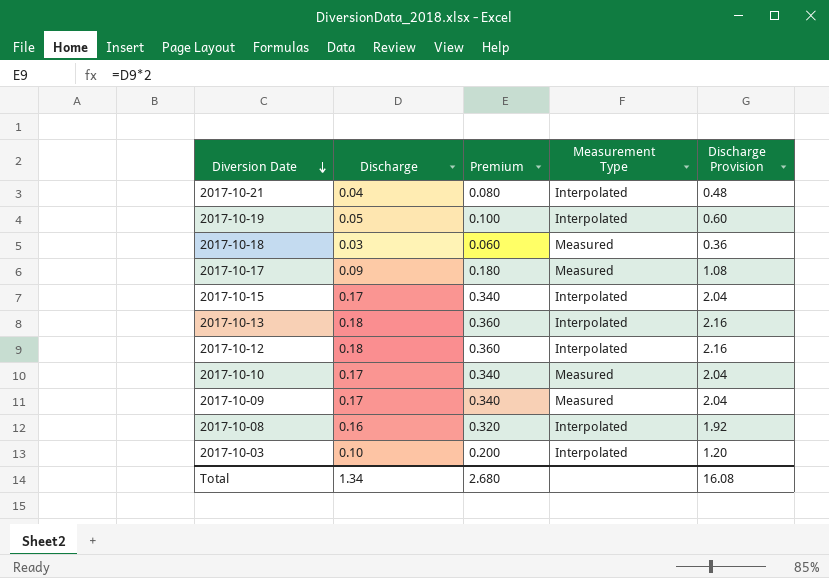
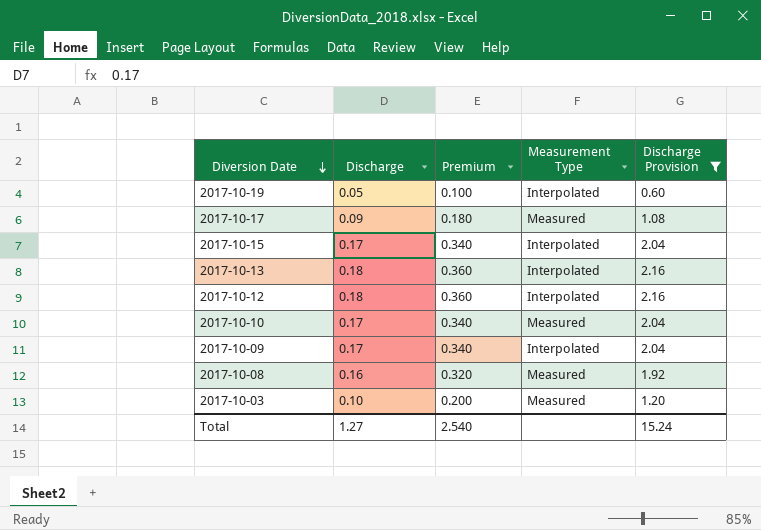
filter: none -> Discharge Provision >= 0.60
2017-10-09 | Measurement Type: Measured -> Interpolated
2017-10-08 | Measurement Type: Interpolated -> Measured
2017-10-03 | Measurement Type: Interpolated -> Measured
Total | Discharge: 1.34 -> 1.27
Total | Premium: 2.680 -> 2.540
Total | Discharge Provision: 16.08 -> 15.24

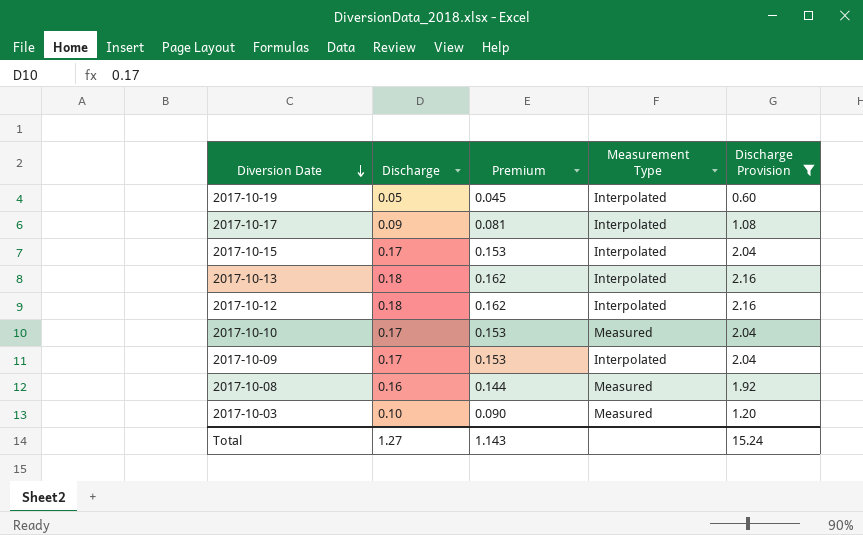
column Premium | formula: [Discharge] * 2 -> [Discharge] * 0.9
2017-10-17 | Measurement Type: Measured -> Interpolated
Total | Premium: 2.540 -> 1.143

